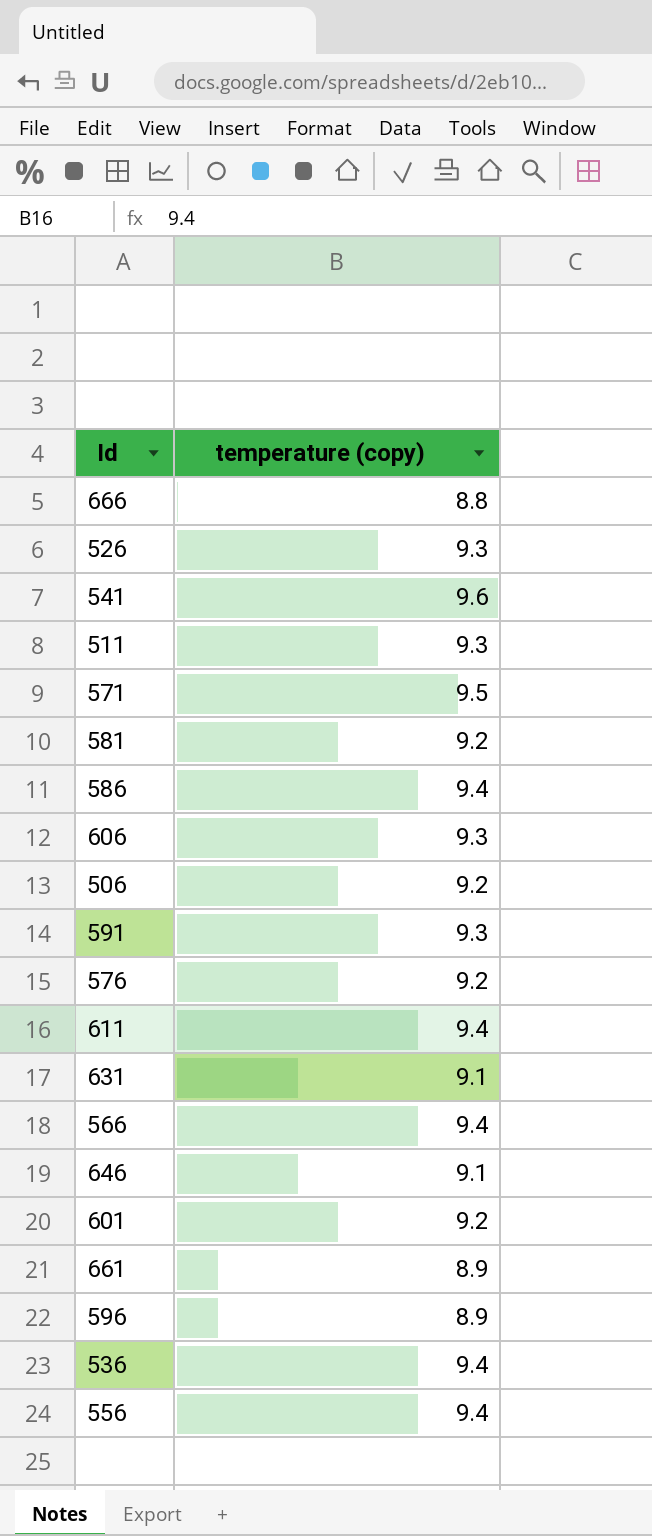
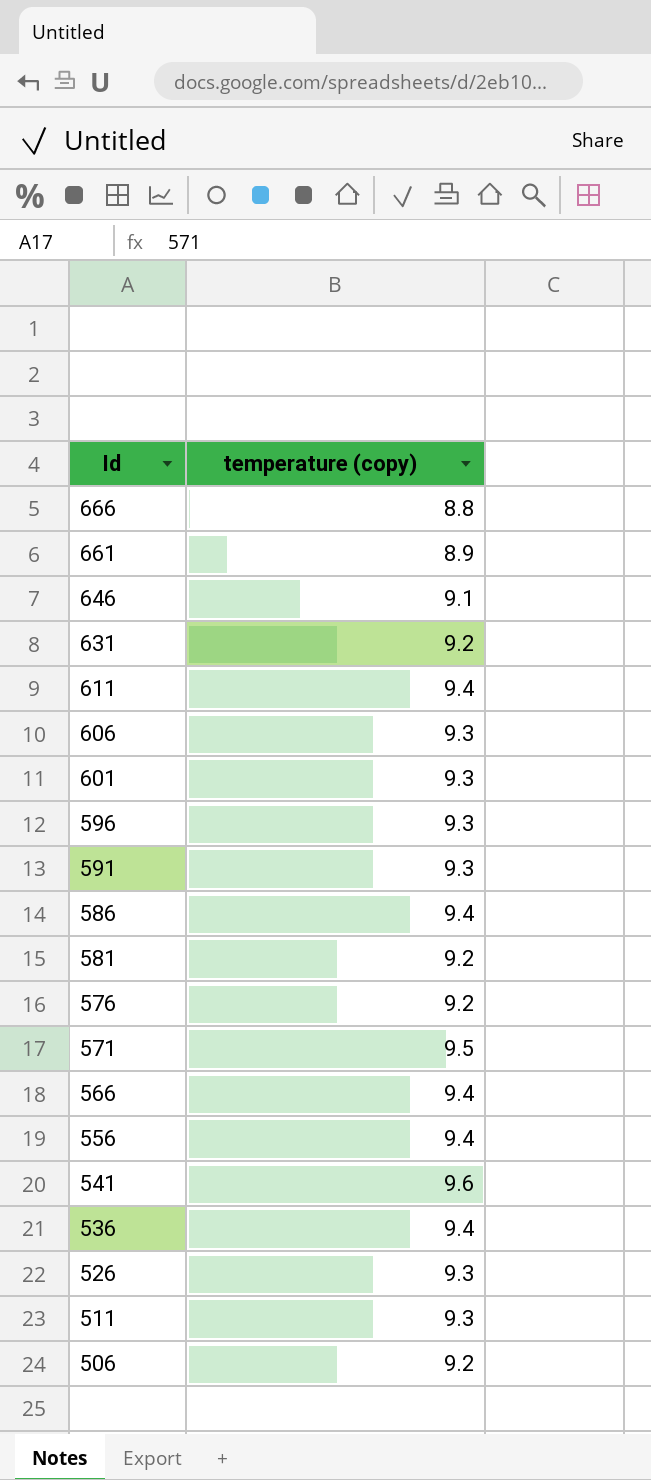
row order: none -> Id descending
631 | temperature (copy): 9.1 -> 9.2
601 | temperature (copy): 9.2 -> 9.3
596 | temperature (copy): 8.9 -> 9.3

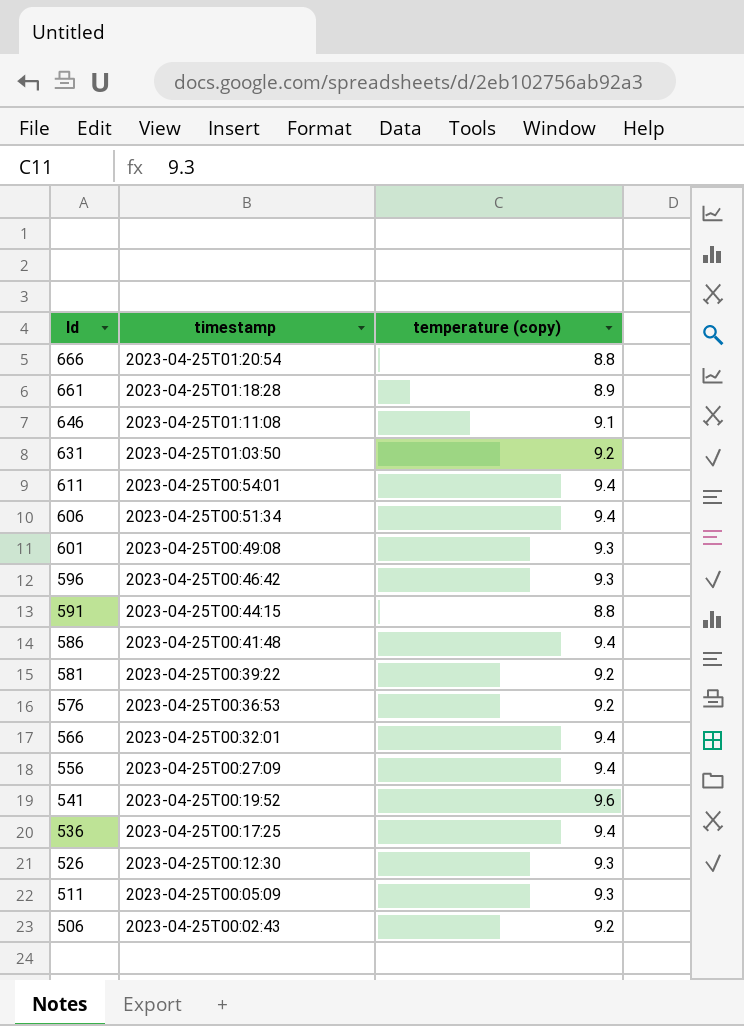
column timestamp | position: none -> 2
row 571: 9.5 -> none
606 | temperature (copy): 9.3 -> 9.4
591 | temperature (copy): 9.3 -> 8.8

